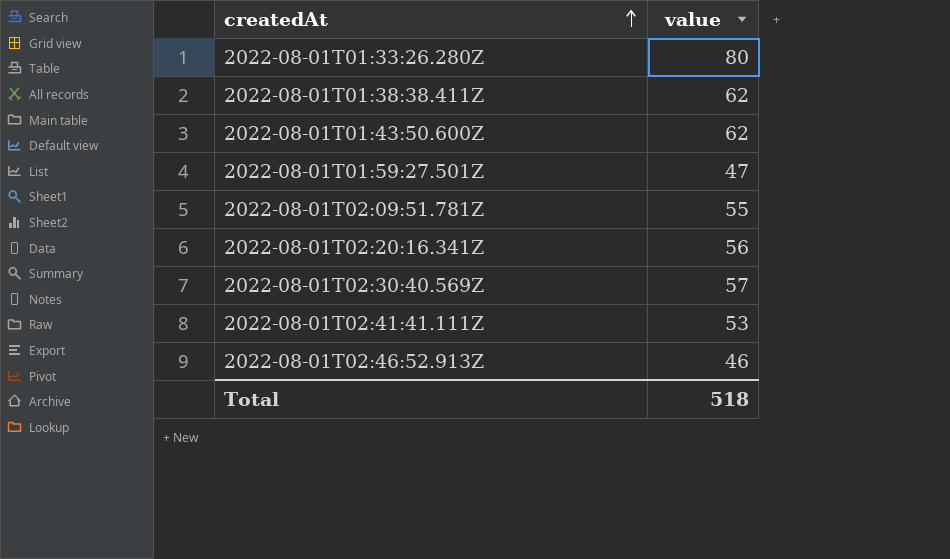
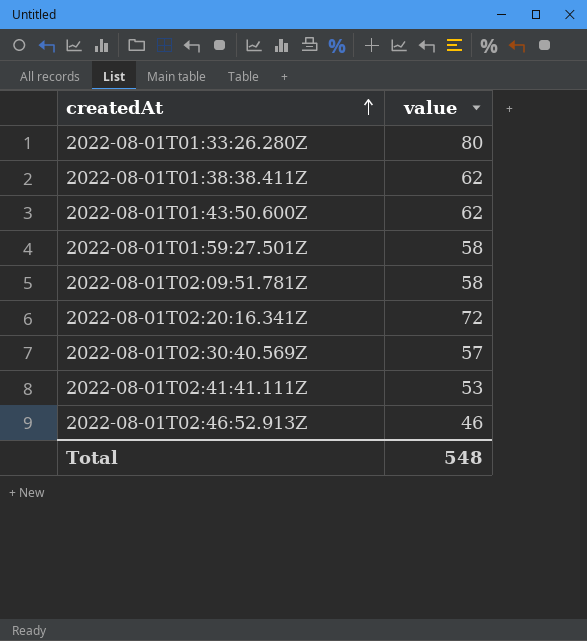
2022-08-01T01:59:27.501Z | value: 47 -> 58
2022-08-01T02:09:51.781Z | value: 55 -> 58
2022-08-01T02:20:16.341Z | value: 56 -> 72
Total | value: 518 -> 548

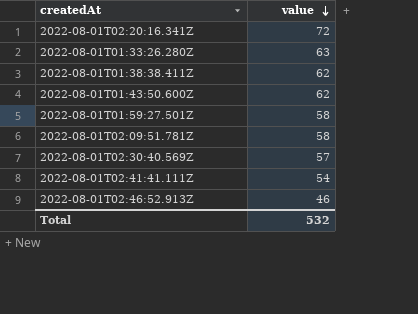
row order: createdAt ascending -> value descending
2022-08-01T01:33:26.280Z | value: 80 -> 63
2022-08-01T02:41:41.111Z | value: 53 -> 54
Total | value: 548 -> 532

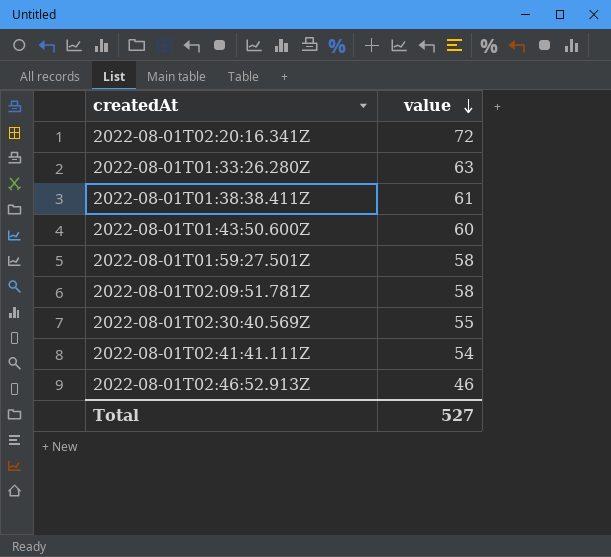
2022-08-01T01:38:38.411Z | value: 62 -> 61
2022-08-01T01:43:50.600Z | value: 62 -> 60
2022-08-01T02:30:40.569Z | value: 57 -> 55
Total | value: 532 -> 527

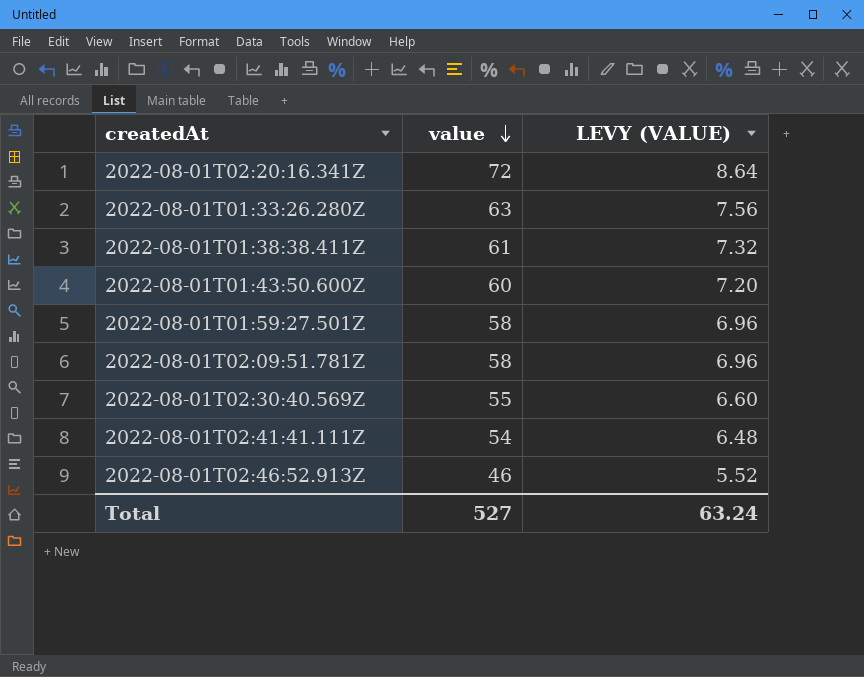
column LEVY (VALUE) | formula: none -> [value] * 0.12

